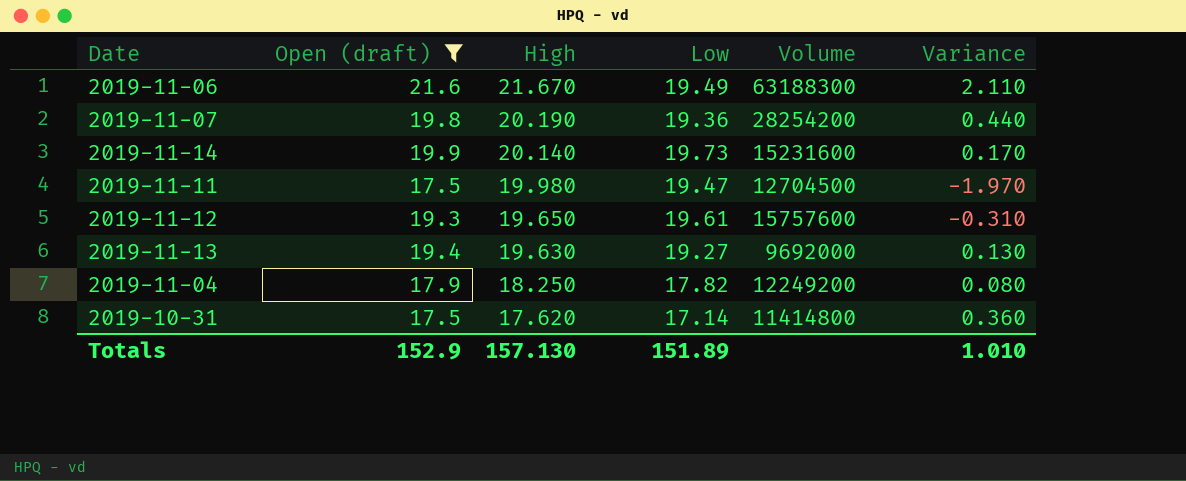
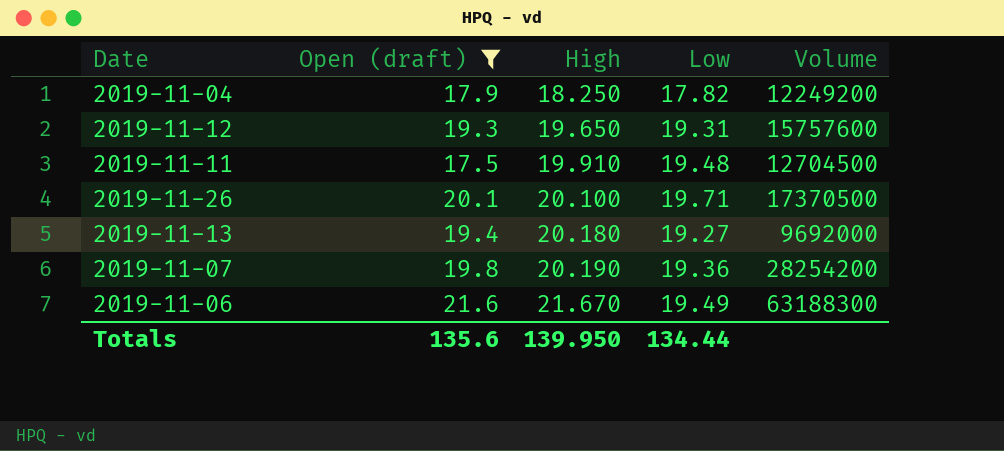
row order: High descending -> High ascending
column Variance | formula: [Open (draft)] - [Low] -> none
row 2019-11-14: 19.9 | 20.140 | 19.73 | 15231600 | 0.170 -> none
row 2019-10-31: 17.5 | 17.620 | 17.14 | 11414800 | 0.360 -> none
2019-11-12 | Low: 19.61 -> 19.31
2019-11-11 | High: 19.980 -> 19.910
2019-11-11 | Low: 19.47 -> 19.48
row 2019-11-26: none -> 20.1 | 20.100 | 19.71 | 17370500
2019-11-13 | High: 19.630 -> 20.180
Totals | Open (draft): 152.9 -> 135.6
Totals | High: 157.130 -> 139.950
Totals | Low: 151.89 -> 134.44

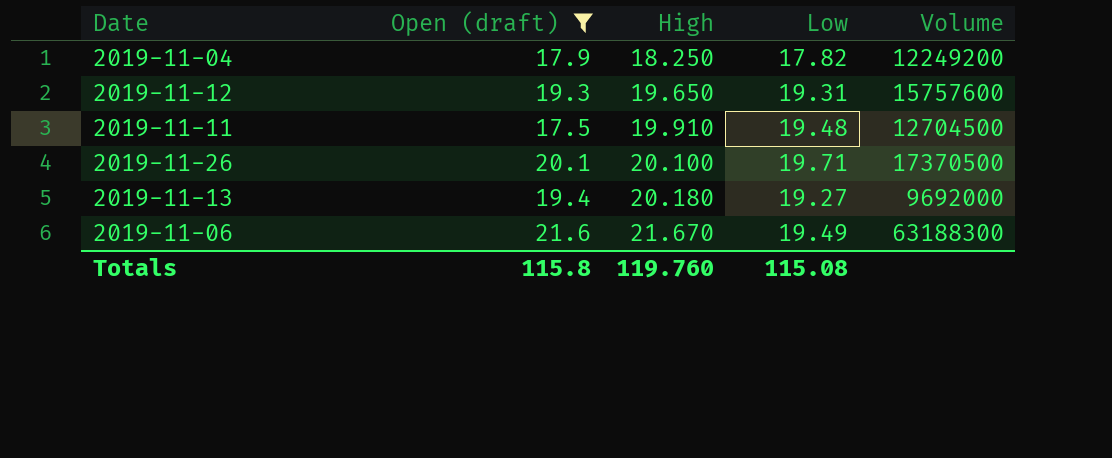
row 2019-11-07: 19.8 | 20.190 | 19.36 | 28254200 -> none
Totals | Open (draft): 135.6 -> 115.8
Totals | High: 139.950 -> 119.760
Totals | Low: 134.44 -> 115.08

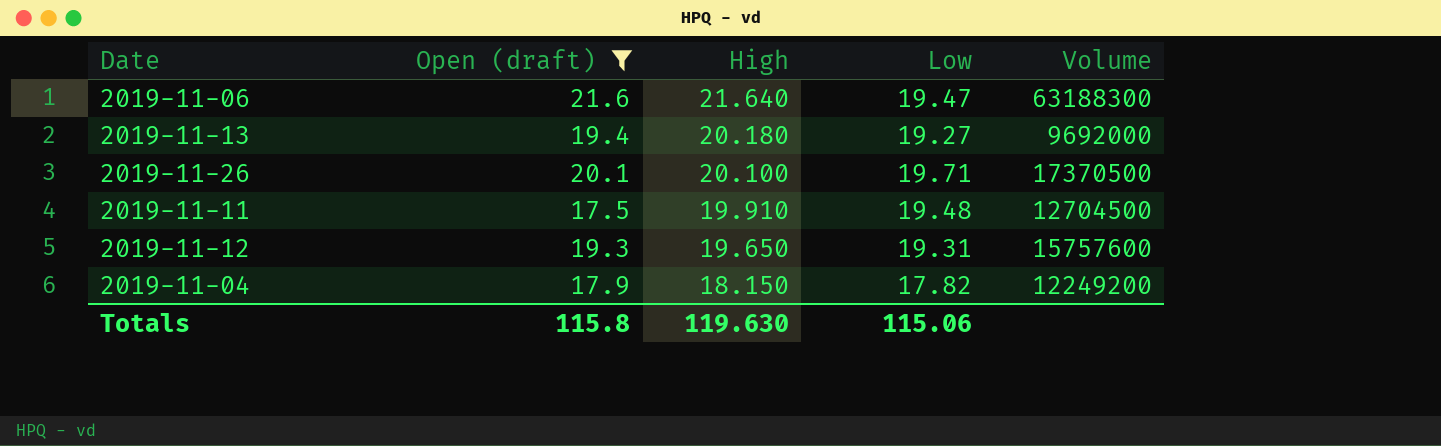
row order: High ascending -> High descending
2019-11-06 | High: 21.670 -> 21.640
2019-11-06 | Low: 19.49 -> 19.47
2019-11-04 | High: 18.250 -> 18.150
Totals | High: 119.760 -> 119.630
Totals | Low: 115.08 -> 115.06

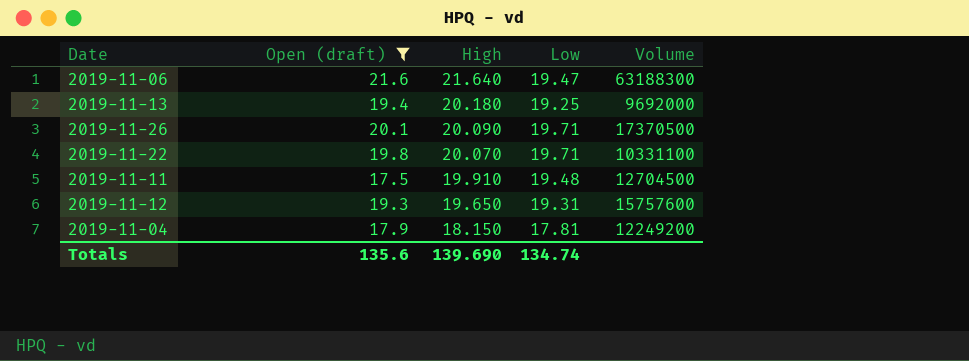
2019-11-13 | Low: 19.27 -> 19.25
2019-11-26 | High: 20.100 -> 20.090
row 2019-11-22: none -> 19.8 | 20.070 | 19.71 | 10331100
2019-11-04 | Low: 17.82 -> 17.81
Totals | Open (draft): 115.8 -> 135.6
Totals | High: 119.630 -> 139.690
Totals | Low: 115.06 -> 134.74

